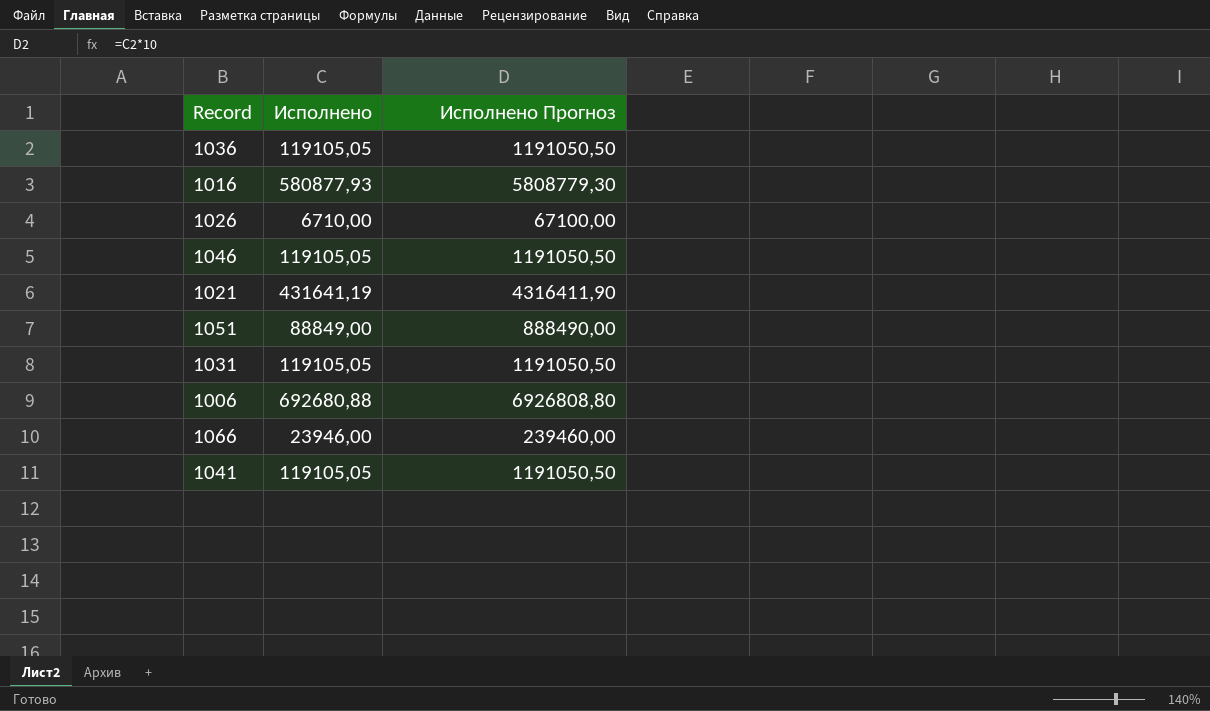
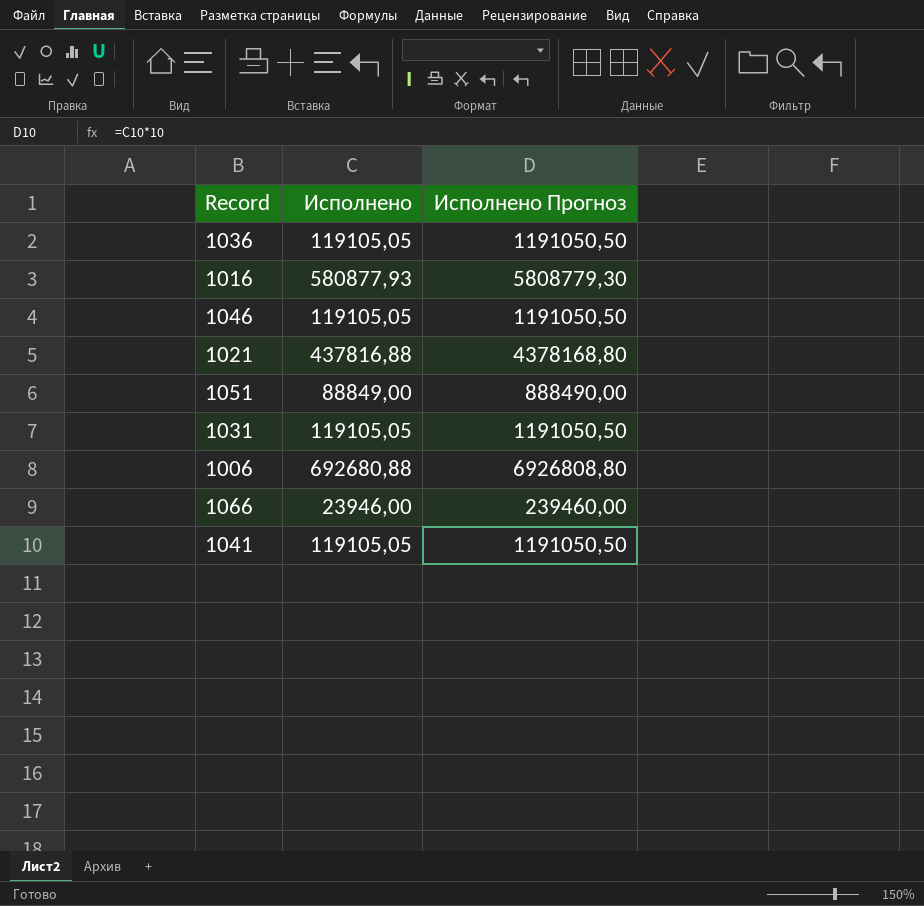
row 1026: 6710,00 | 67100,00 -> none
1021 | Исполнено: 431641,19 -> 437816,88
1021 | Исполнено Прогноз: 4316411,90 -> 4378168,80

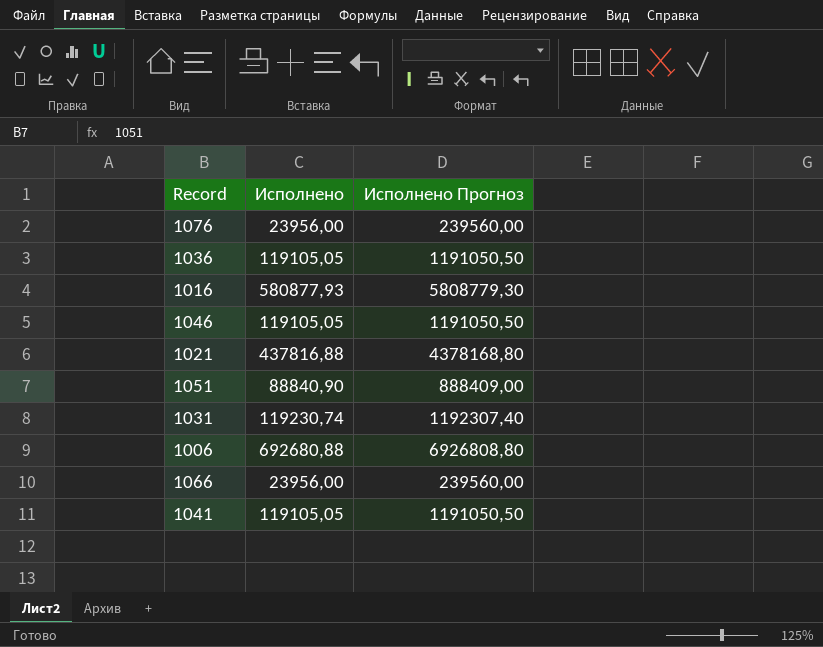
row 1076: none -> 23956,00 | 239560,00
1051 | Исполнено: 88849,00 -> 88840,90
1051 | Исполнено Прогноз: 888490,00 -> 888409,00
1031 | Исполнено: 119105,05 -> 119230,74
1031 | Исполнено Прогноз: 1191050,50 -> 1192307,40
1066 | Исполнено: 23946,00 -> 23956,00
1066 | Исполнено Прогноз: 239460,00 -> 239560,00

